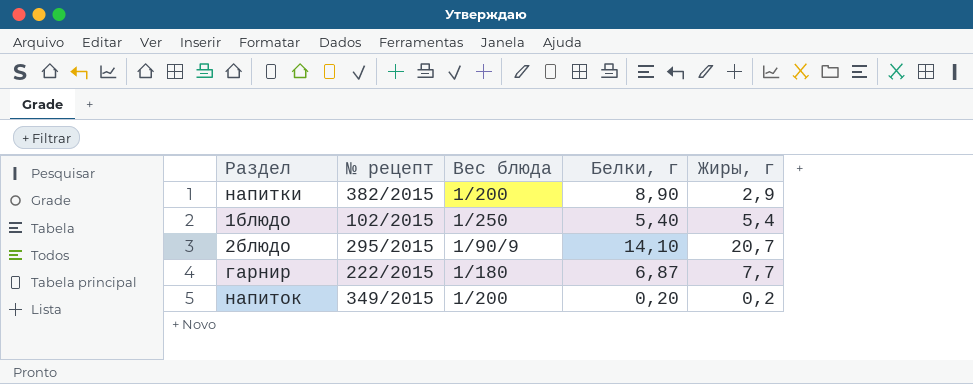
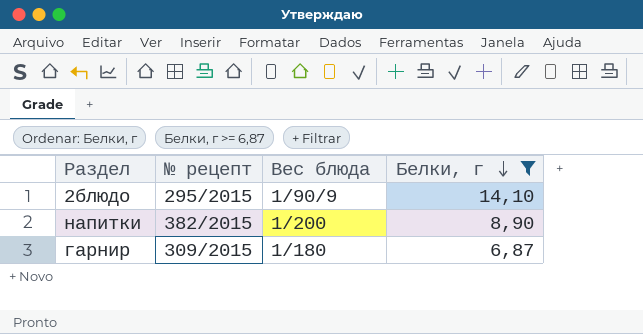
filter: none -> Белки, г >= 6,87
row order: none -> Белки, г descending
column Жиры, г | position: 5 -> none
гарнир | № рецепт: 222/2015 -> 309/2015

